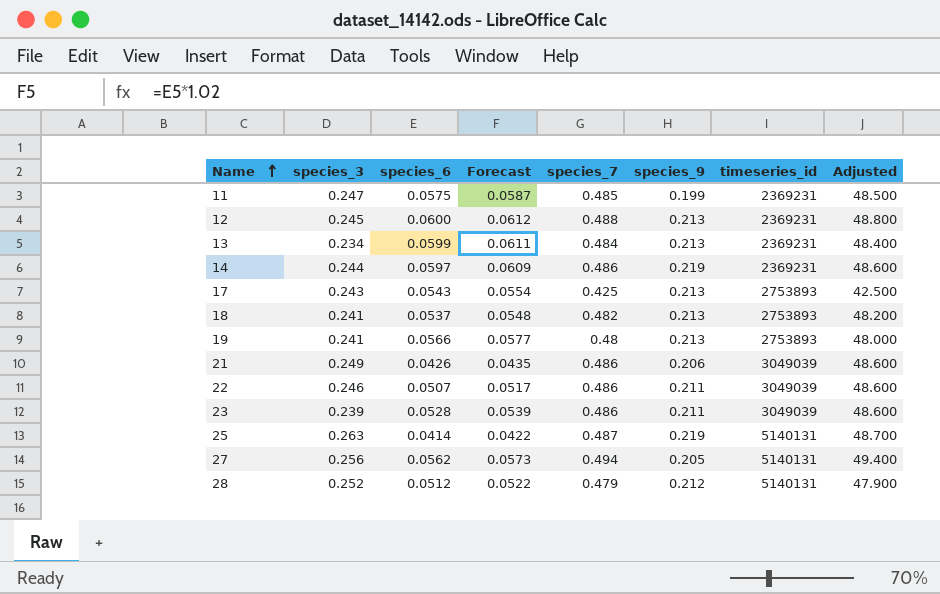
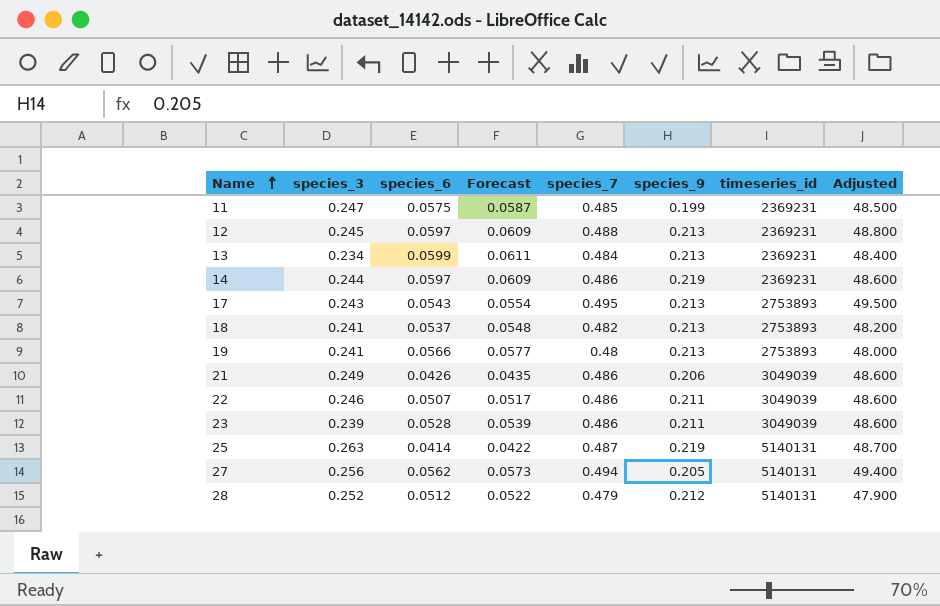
12 | species_6: 0.0600 -> 0.0597
12 | Forecast: 0.0612 -> 0.0609
17 | species_7: 0.425 -> 0.495
17 | Adjusted: 42.500 -> 49.500

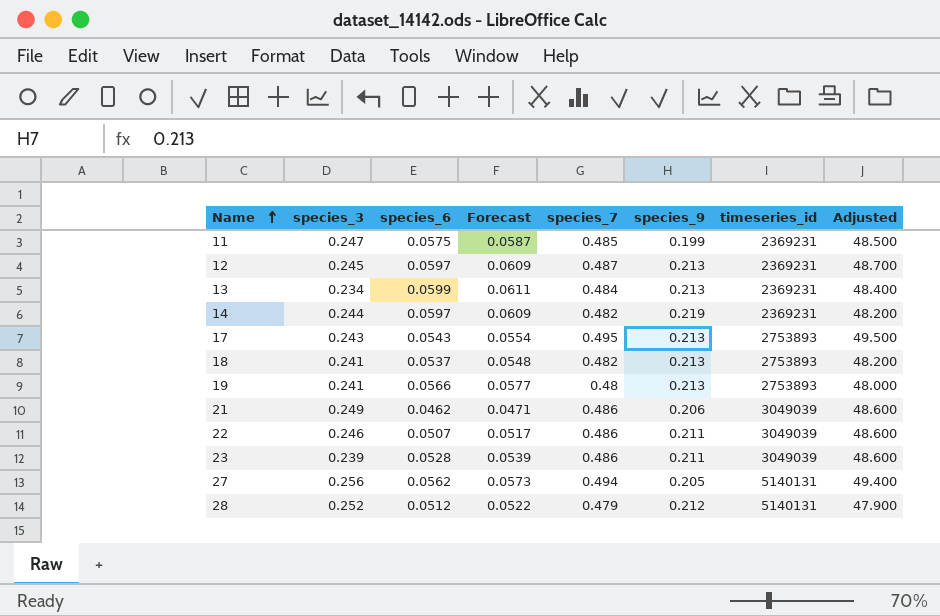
row 25: 0.263 | 0.0414 | 0.0422 | 0.487 | 0.219 | 5140131 | 48.700 -> none
12 | species_7: 0.488 -> 0.487
12 | Adjusted: 48.800 -> 48.700
14 | species_7: 0.486 -> 0.482
14 | Adjusted: 48.600 -> 48.200
21 | species_6: 0.0426 -> 0.0462
21 | Forecast: 0.0435 -> 0.0471

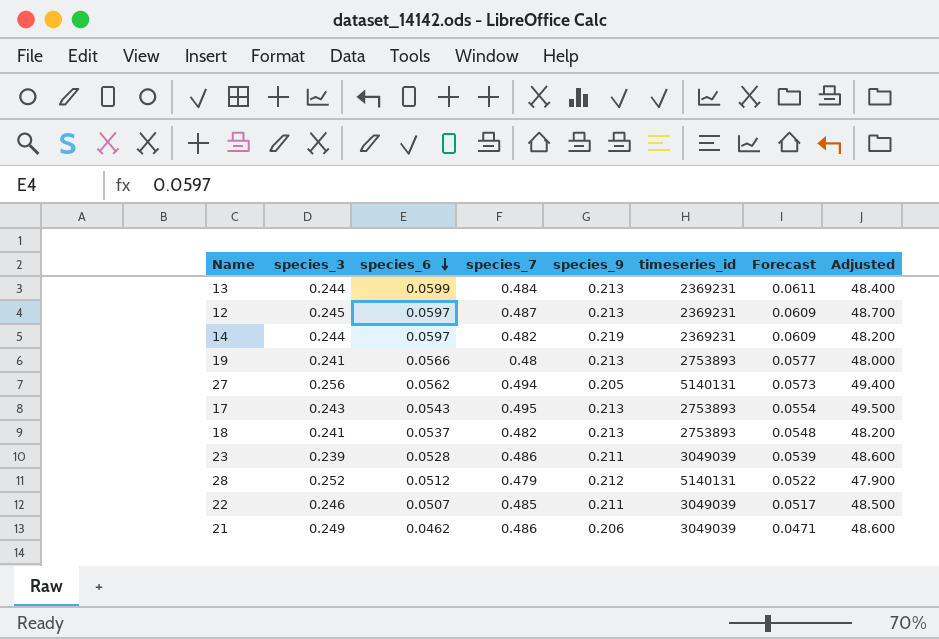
row order: Name ascending -> species_6 descending
column Forecast | position: 4 -> 7
row 11: 0.247 | 0.0575 | 0.0587 | 0.485 | 0.199 | 2369231 | 48.500 -> none
13 | species_3: 0.234 -> 0.244
22 | species_7: 0.486 -> 0.485
22 | Adjusted: 48.600 -> 48.500

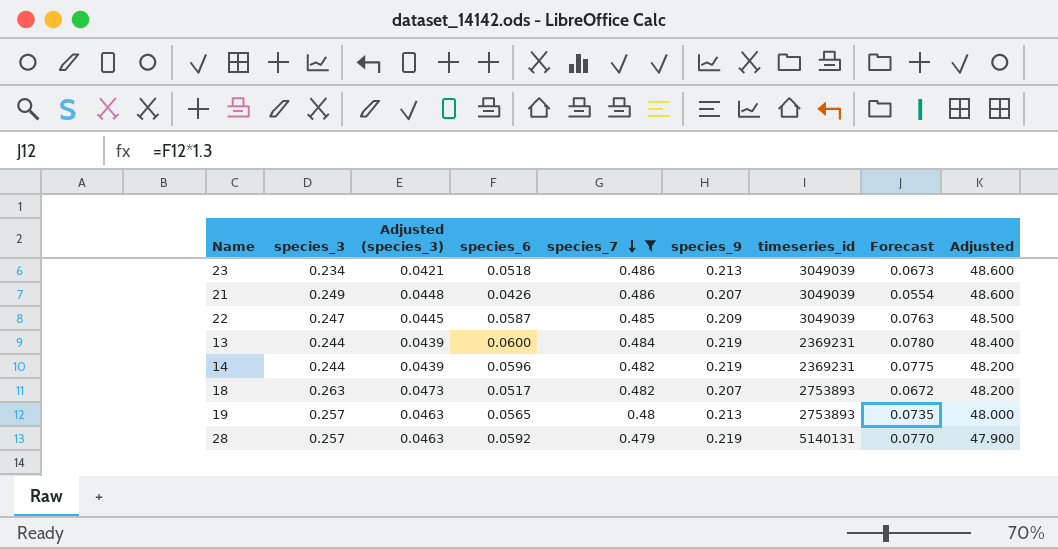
filter: none -> species_7 <= 0.486
row order: species_6 descending -> species_7 descending
column Adjusted (species_3) | formula: none -> [species_3] * 0.18
column Forecast | formula: [species_6] * 1.02 -> [species_6] * 1.3
23 | species_3: 0.239 -> 0.234
23 | species_6: 0.0528 -> 0.0518
23 | species_9: 0.211 -> 0.213
21 | species_6: 0.0462 -> 0.0426
21 | species_9: 0.206 -> 0.207
22 | species_3: 0.246 -> 0.247
22 | species_6: 0.0507 -> 0.0587
22 | species_9: 0.211 -> 0.209
13 | species_6: 0.0599 -> 0.0600
13 | species_9: 0.213 -> 0.219
14 | species_6: 0.0597 -> 0.0596
18 | species_3: 0.241 -> 0.263
18 | species_6: 0.0537 -> 0.0517
18 | species_9: 0.213 -> 0.207
19 | species_3: 0.241 -> 0.257
19 | species_6: 0.0566 -> 0.0565
28 | species_3: 0.252 -> 0.257
28 | species_6: 0.0512 -> 0.0592
28 | species_9: 0.212 -> 0.219

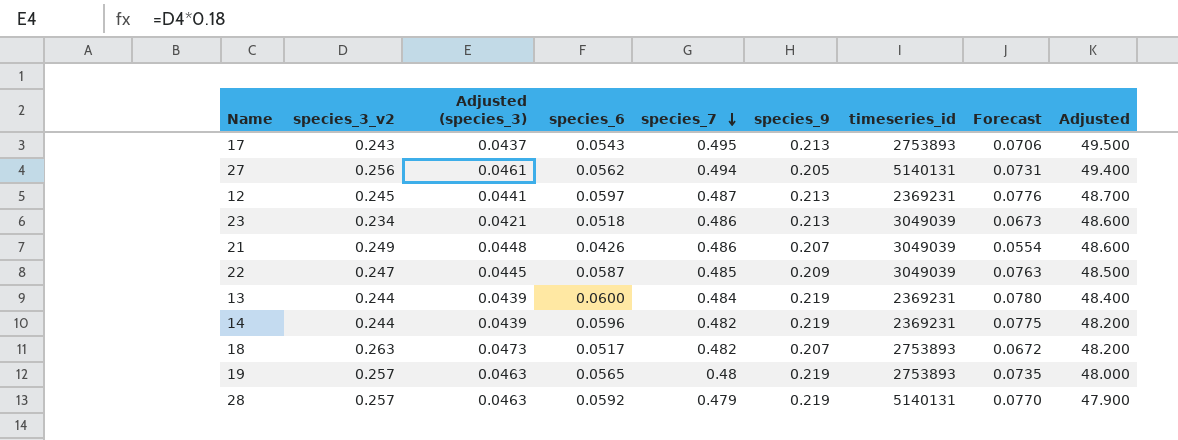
filter: species_7 <= 0.486 -> none
column name: species_3 -> species_3_v2
19 | species_9: 0.213 -> 0.219

